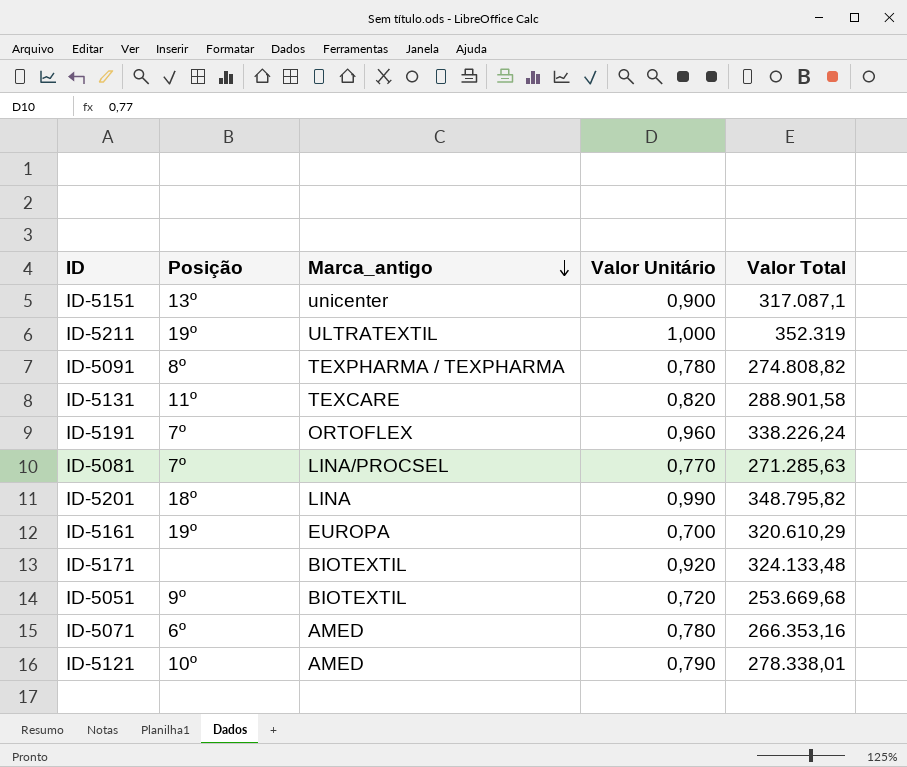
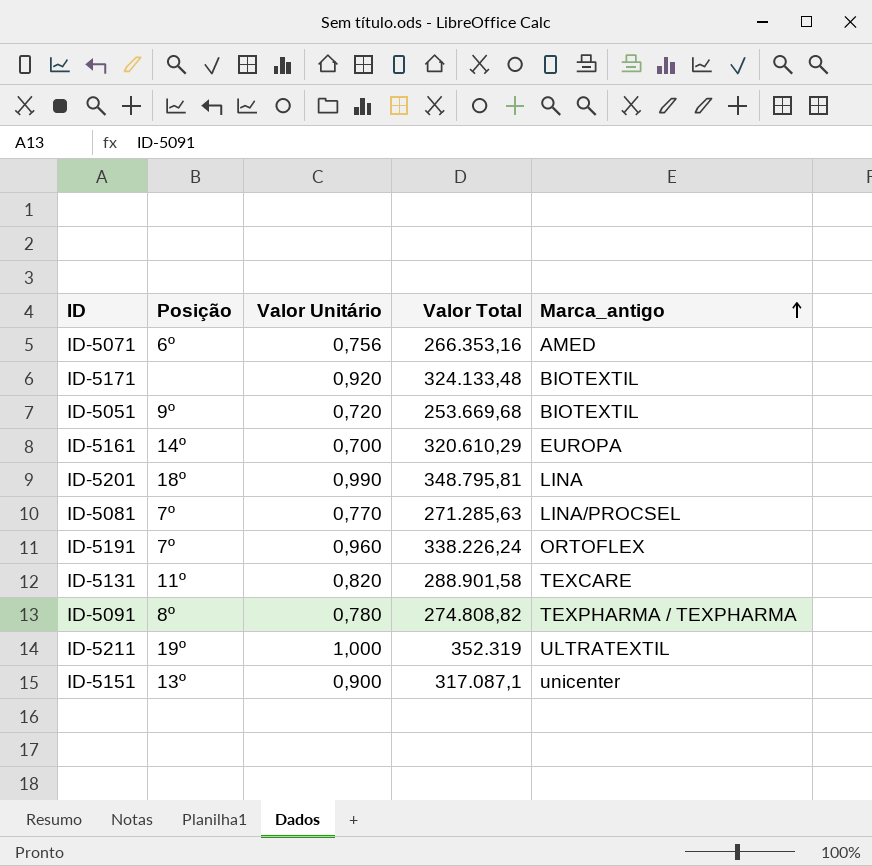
row order: Marca_antigo descending -> Marca_antigo ascending
column Marca_antigo | position: 3 -> 5
row ID-5121: 10º | AMED | 0,790 | 278.338,01 -> none
ID-5071 | Valor Unitário: 0,780 -> 0,756
ID-5161 | Posição: 19º -> 14º
ID-5201 | Valor Total: 348.795,82 -> 348.795,81

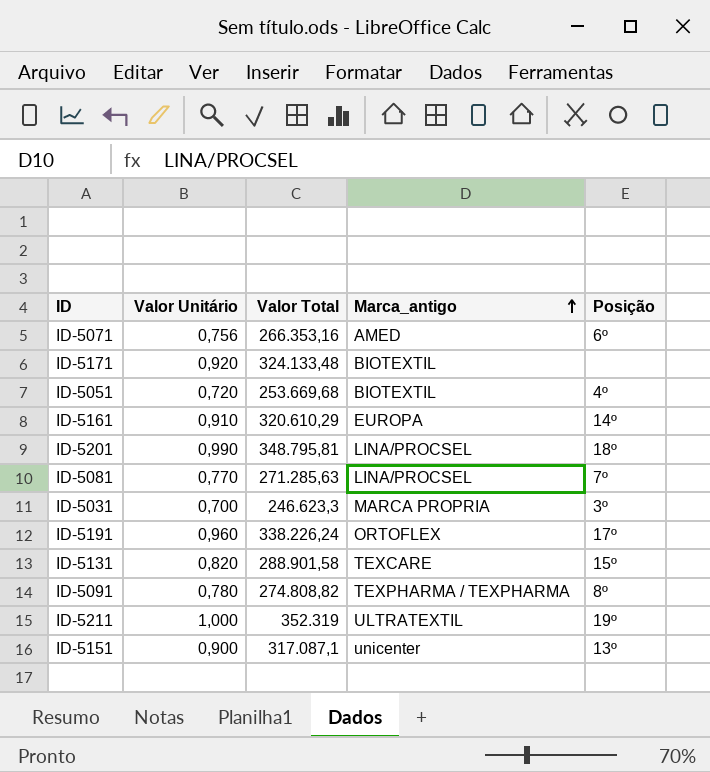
column Posição | position: 2 -> 5
ID-5051 | Posição: 9º -> 4º
ID-5161 | Valor Unitário: 0,700 -> 0,910
ID-5201 | Marca_antigo: LINA -> LINA/PROCSEL
row ID-5031: none -> 0,700 | 246.623,3 | MARCA PROPRIA | 3º
ID-5191 | Posição: 7º -> 17º
ID-5131 | Posição: 11º -> 15º

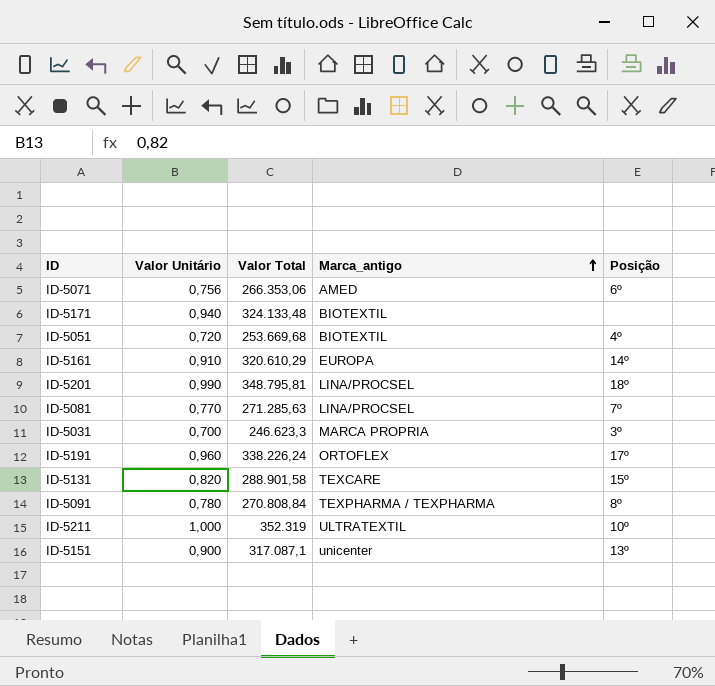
ID-5071 | Valor Total: 266.353,16 -> 266.353,06
ID-5171 | Valor Unitário: 0,920 -> 0,940
ID-5091 | Valor Total: 274.808,82 -> 270.808,84
ID-5211 | Posição: 19º -> 10º

